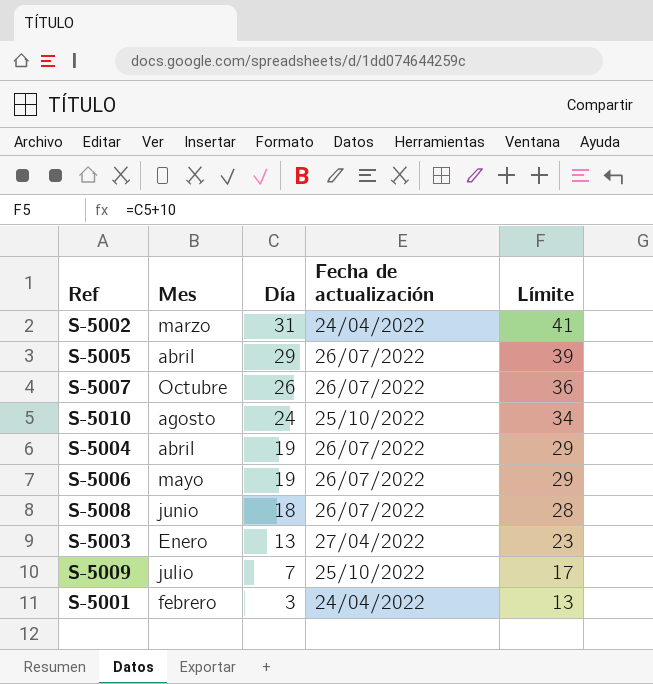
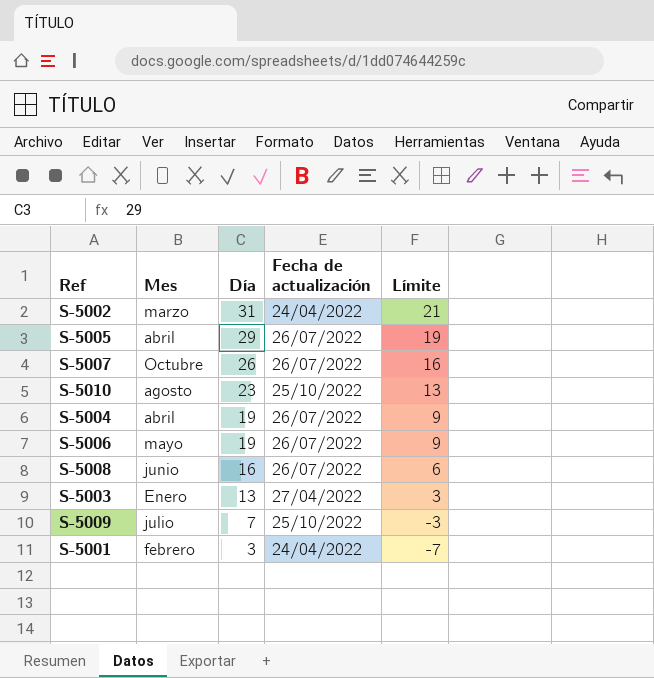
column Límite | formula: [Día] + 10 -> [Día] - 10
S-5010 | Día: 24 -> 23
S-5008 | Día: 18 -> 16

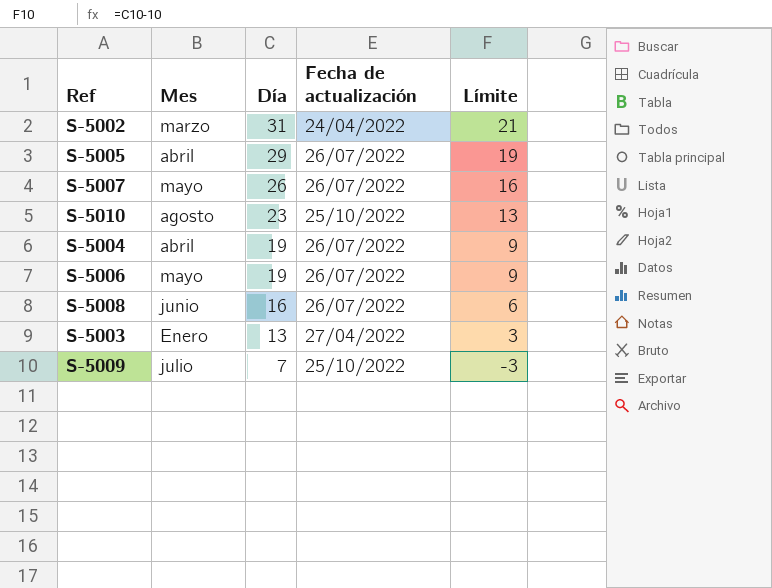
row S-5001: febrero | 3 | 24/04/2022 | -7 -> none
S-5007 | Mes: Octubre -> mayo

